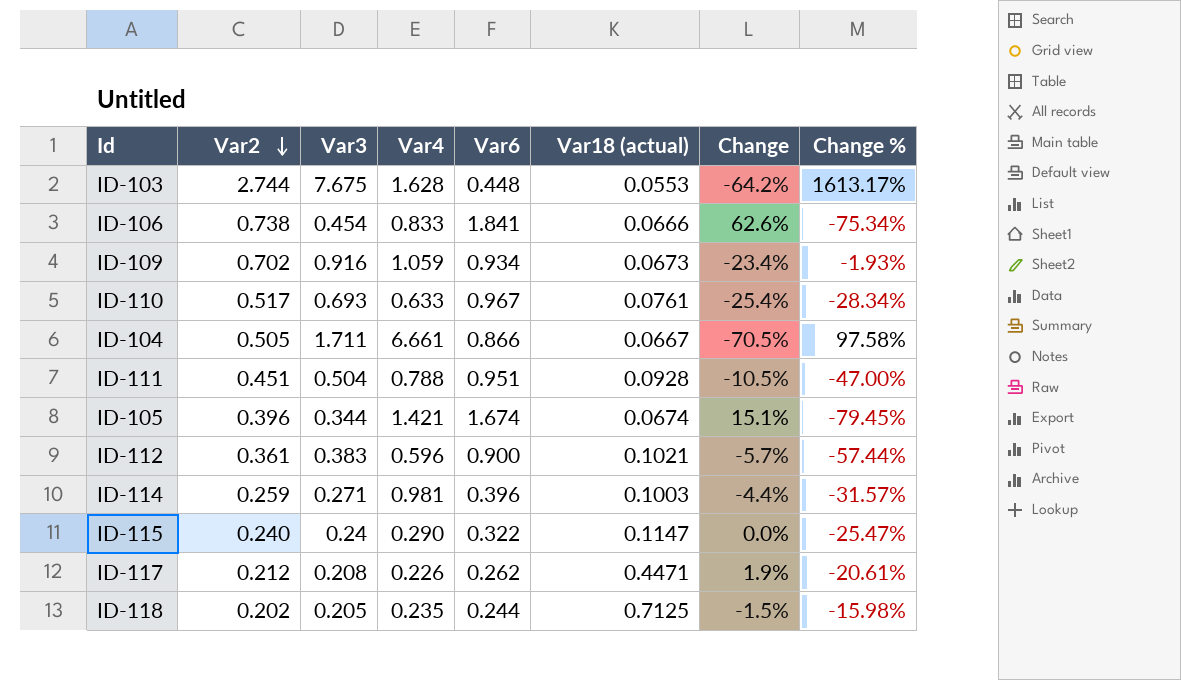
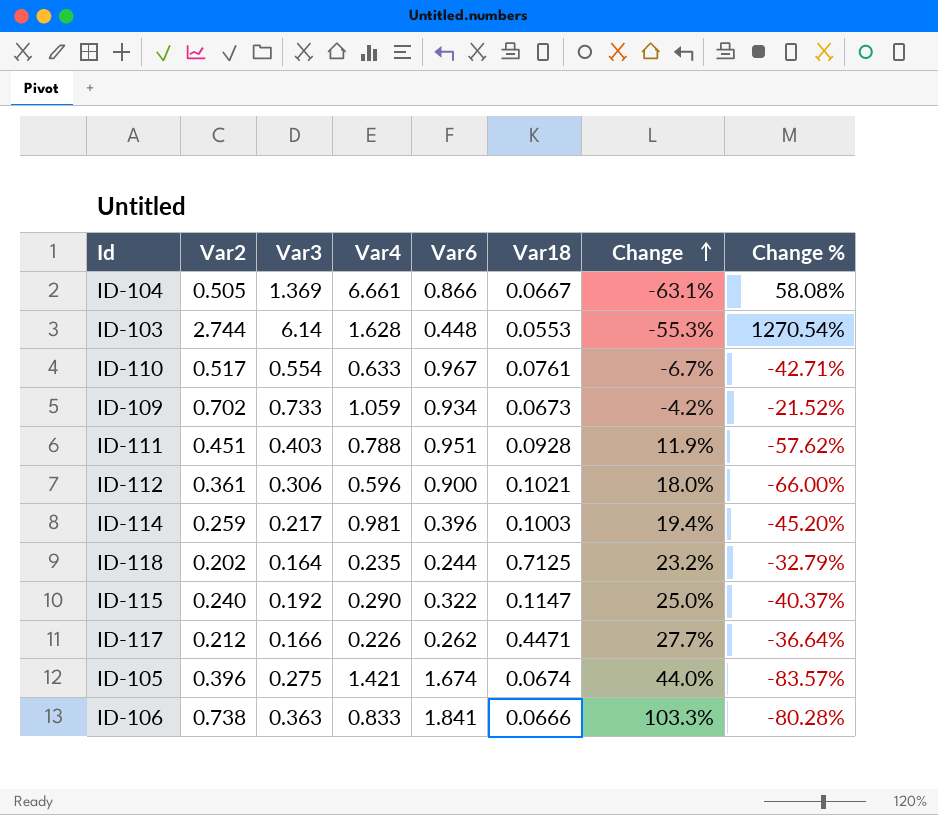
row order: Var2 descending -> Change ascending
column name: Var18 (actual) -> Var18
ID-104 | Var3: 1.711 -> 1.369
ID-104 | Change: -70.5% -> -63.1%
ID-104 | Change %: 97.58% -> 58.08%
ID-103 | Var3: 7.675 -> 6.14
ID-103 | Change: -64.2% -> -55.3%
ID-103 | Change %: 1613.17% -> 1270.54%
ID-110 | Var3: 0.693 -> 0.554
ID-110 | Change: -25.4% -> -6.7%
ID-110 | Change %: -28.34% -> -42.71%
ID-109 | Var3: 0.916 -> 0.733
ID-109 | Change: -23.4% -> -4.2%
ID-109 | Change %: -1.93% -> -21.52%
ID-111 | Var3: 0.504 -> 0.403
ID-111 | Change: -10.5% -> 11.9%
ID-111 | Change %: -47.00% -> -57.62%
ID-112 | Var3: 0.383 -> 0.306
ID-112 | Change: -5.7% -> 18.0%
ID-112 | Change %: -57.44% -> -66.00%
ID-114 | Var3: 0.271 -> 0.217
ID-114 | Change: -4.4% -> 19.4%
ID-114 | Change %: -31.57% -> -45.20%
ID-118 | Var3: 0.205 -> 0.164
ID-118 | Change: -1.5% -> 23.2%
ID-118 | Change %: -15.98% -> -32.79%
ID-115 | Var3: 0.24 -> 0.192
ID-115 | Change: 0.0% -> 25.0%
ID-115 | Change %: -25.47% -> -40.37%
ID-117 | Var3: 0.208 -> 0.166
ID-117 | Change: 1.9% -> 27.7%
ID-117 | Change %: -20.61% -> -36.64%
ID-105 | Var3: 0.344 -> 0.275
ID-105 | Change: 15.1% -> 44.0%
ID-105 | Change %: -79.45% -> -83.57%
ID-106 | Var3: 0.454 -> 0.363
ID-106 | Change: 62.6% -> 103.3%
ID-106 | Change %: -75.34% -> -80.28%

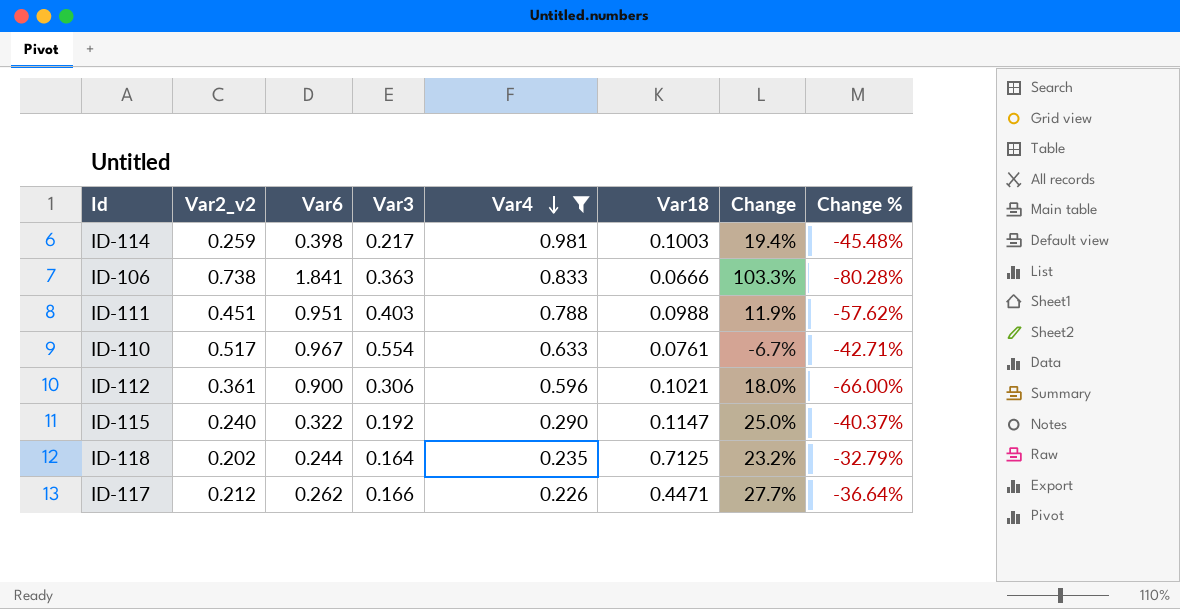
filter: none -> Var4 <= 0.981
row order: Change ascending -> Var4 descending
column name: Var2 -> Var2_v2
column Var6 | position: 5 -> 3
ID-114 | Var6: 0.396 -> 0.398
ID-114 | Change %: -45.20% -> -45.48%
ID-111 | Var18: 0.0928 -> 0.0988

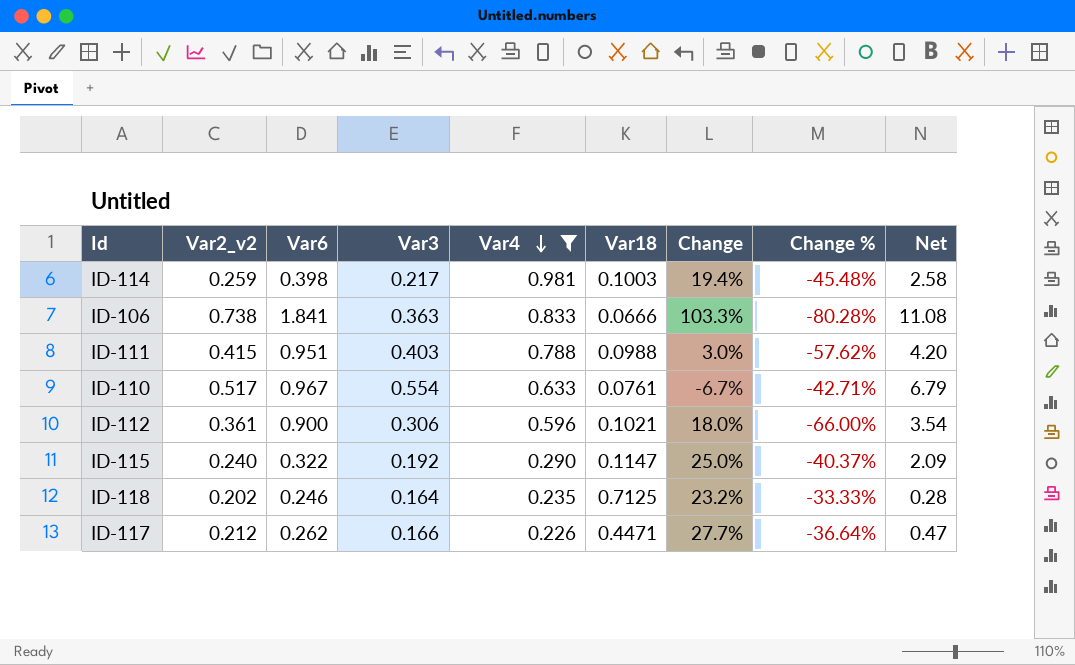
column Net | formula: none -> [Var2_v2] / [Var18]
ID-111 | Var2_v2: 0.451 -> 0.415
ID-111 | Change: 11.9% -> 3.0%
ID-118 | Var6: 0.244 -> 0.246
ID-118 | Change %: -32.79% -> -33.33%

